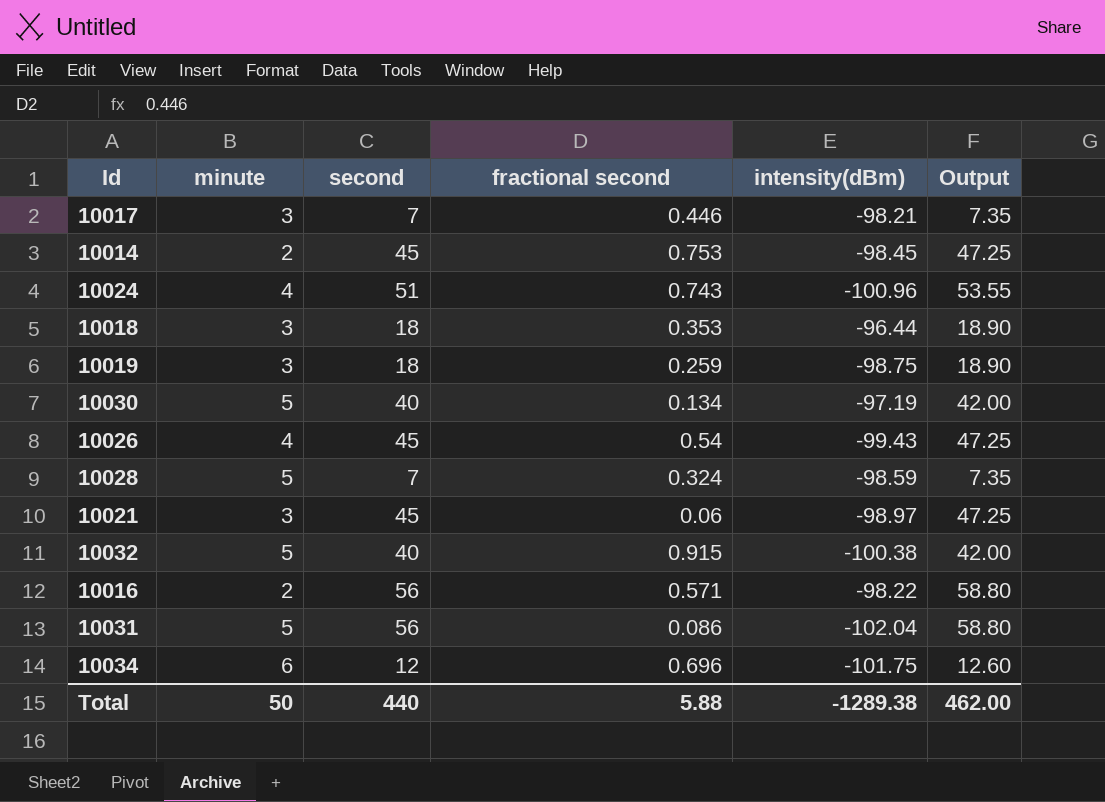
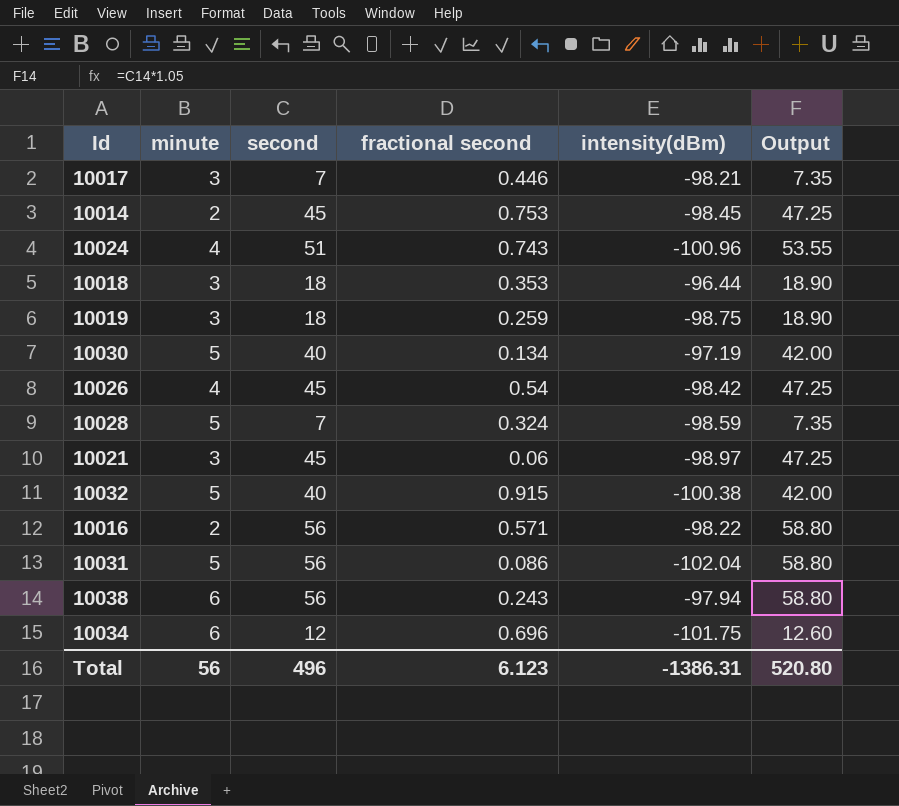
10026 | intensity(dBm): -99.43 -> -98.42
row 10038: none -> 6 | 56 | 0.243 | -97.94 | 58.80
Total | minute: 50 -> 56
Total | second: 440 -> 496
Total | fractional second: 5.88 -> 6.123
Total | intensity(dBm): -1289.38 -> -1386.31
Total | Output: 462.00 -> 520.80

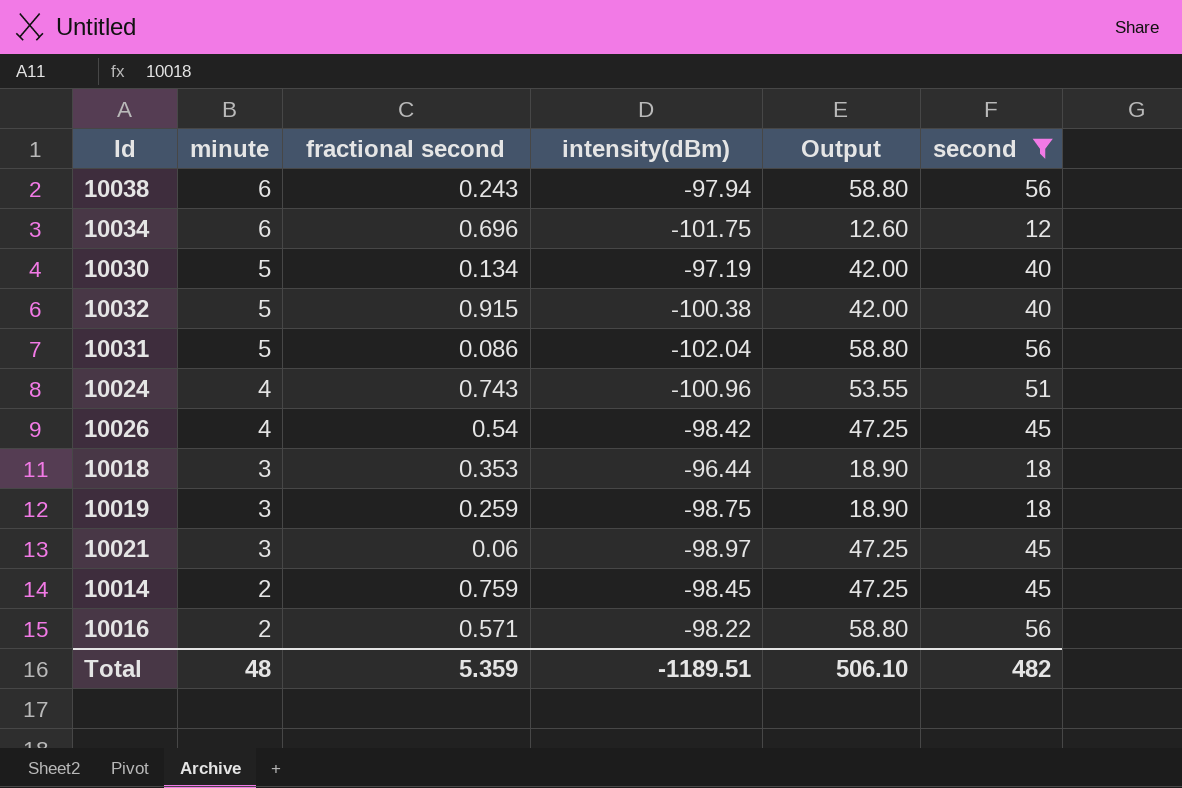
filter: none -> second != 7
row order: none -> minute descending
column second | position: 3 -> 6
10014 | fractional second: 0.753 -> 0.759
Total | minute: 56 -> 48
Total | fractional second: 6.123 -> 5.359
Total | intensity(dBm): -1386.31 -> -1189.51
Total | Output: 520.80 -> 506.10
Total | second: 496 -> 482

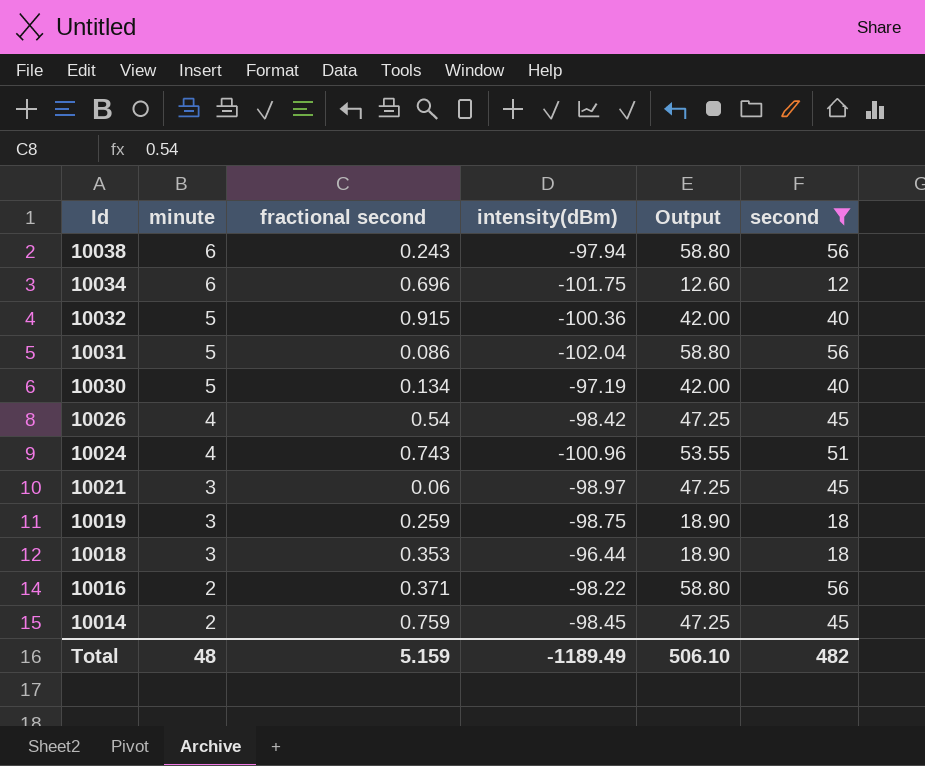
row order: minute descending -> Id descending
10032 | intensity(dBm): -100.38 -> -100.36
10016 | fractional second: 0.571 -> 0.371
Total | fractional second: 5.359 -> 5.159
Total | intensity(dBm): -1189.51 -> -1189.49

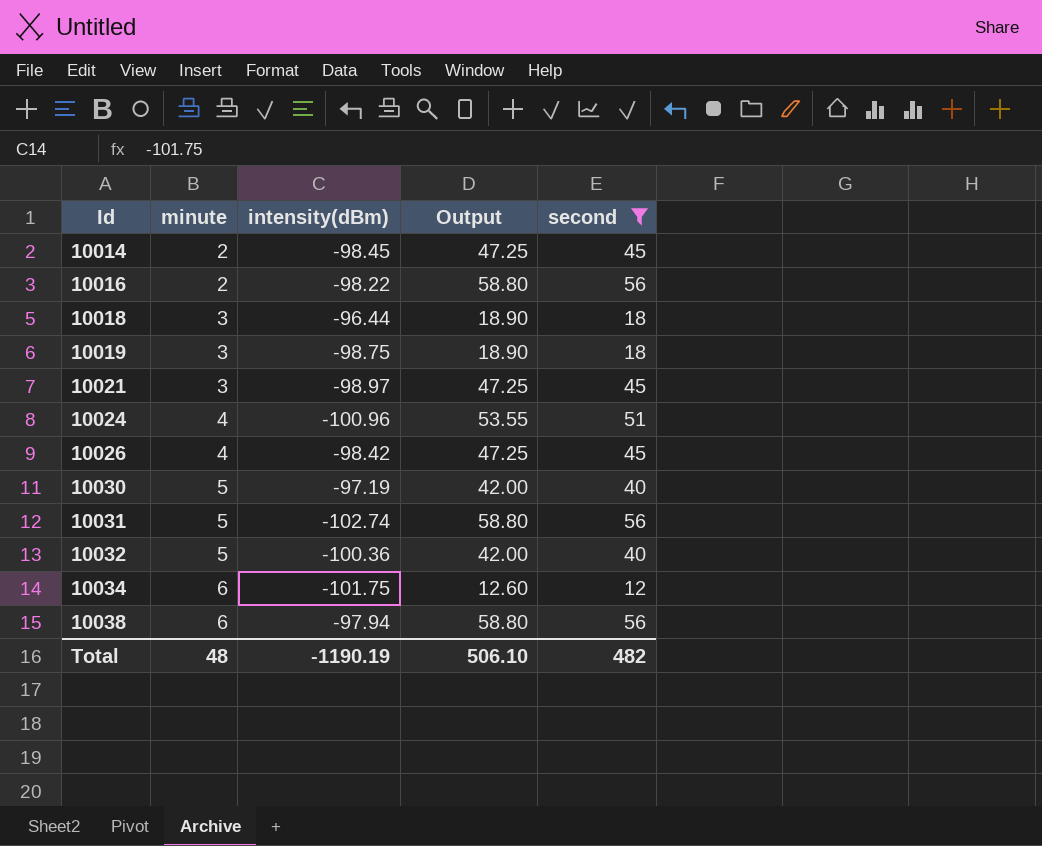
row order: Id descending -> Id ascending
column fractional second | position: 3 -> none
10031 | intensity(dBm): -102.04 -> -102.74
Total | intensity(dBm): -1189.49 -> -1190.19

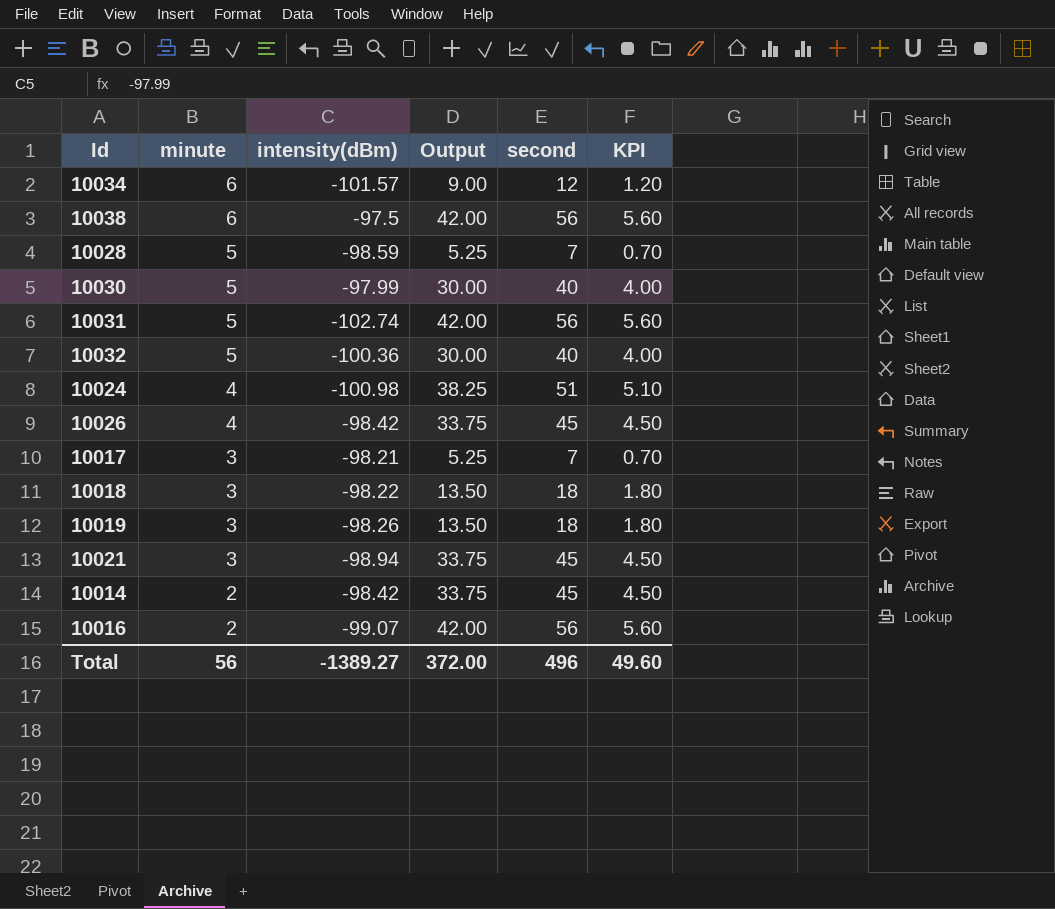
filter: second != 7 -> none
row order: Id ascending -> minute descending
column Output | formula: [second] * 1.05 -> [second] * 0.75
column KPI | formula: none -> [second] * 0.1
10034 | intensity(dBm): -101.75 -> -101.57
10038 | intensity(dBm): -97.94 -> -97.5
10030 | intensity(dBm): -97.19 -> -97.99
10024 | intensity(dBm): -100.96 -> -100.98
10018 | intensity(dBm): -96.44 -> -98.22
10019 | intensity(dBm): -98.75 -> -98.26
10021 | intensity(dBm): -98.97 -> -98.94
10014 | intensity(dBm): -98.45 -> -98.42
10016 | intensity(dBm): -98.22 -> -99.07
Total | minute: 48 -> 56
Total | intensity(dBm): -1190.19 -> -1389.27
Total | Output: 506.10 -> 372.00
Total | second: 482 -> 496

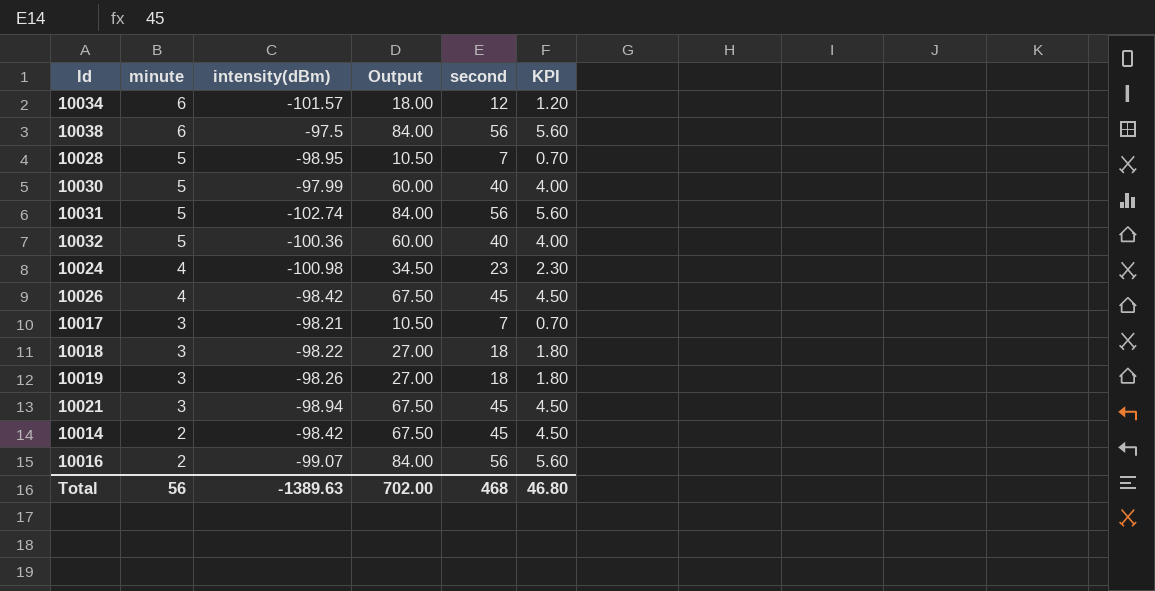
column Output | formula: [second] * 0.75 -> [second] * 1.5
10028 | intensity(dBm): -98.59 -> -98.95
10024 | second: 51 -> 23
10024 | KPI: 5.10 -> 2.30
Total | intensity(dBm): -1389.27 -> -1389.63
Total | Output: 372.00 -> 702.00
Total | second: 496 -> 468
Total | KPI: 49.60 -> 46.80

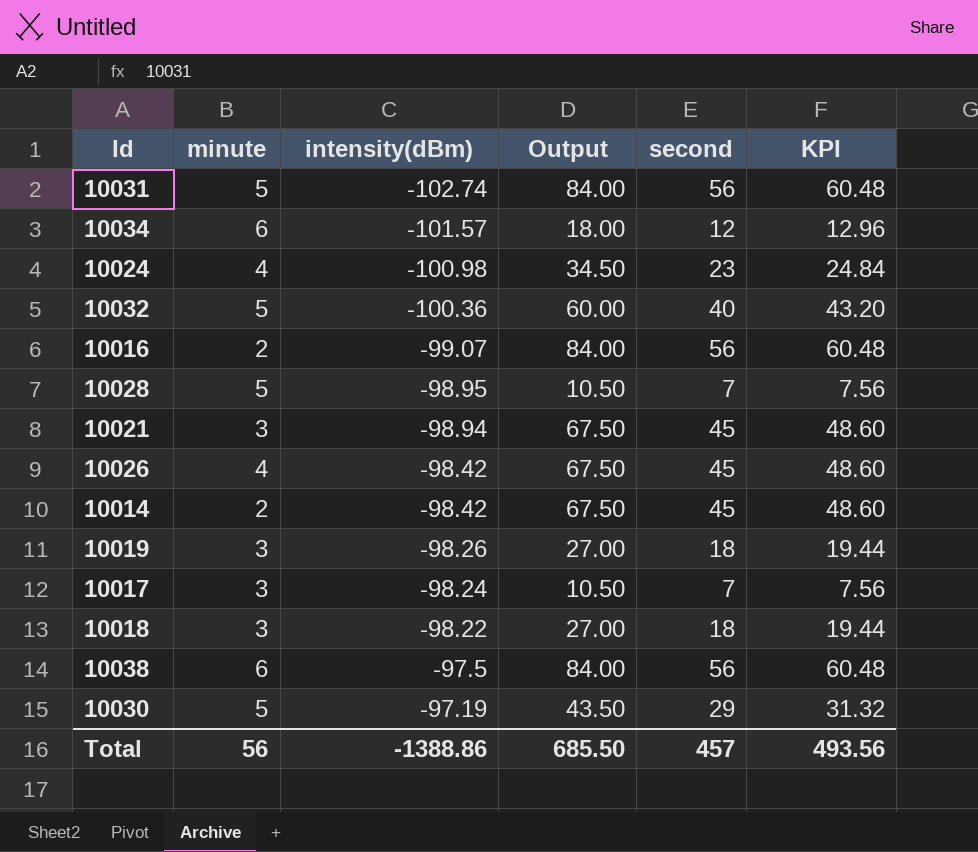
row order: minute descending -> intensity(dBm) ascending
column KPI | formula: [second] * 0.1 -> [second] * 1.08
10017 | intensity(dBm): -98.21 -> -98.24
10030 | intensity(dBm): -97.99 -> -97.19
10030 | Output: 60.00 -> 43.50
10030 | second: 40 -> 29
Total | intensity(dBm): -1389.63 -> -1388.86
Total | Output: 702.00 -> 685.50
Total | second: 468 -> 457
Total | KPI: 46.80 -> 493.56

